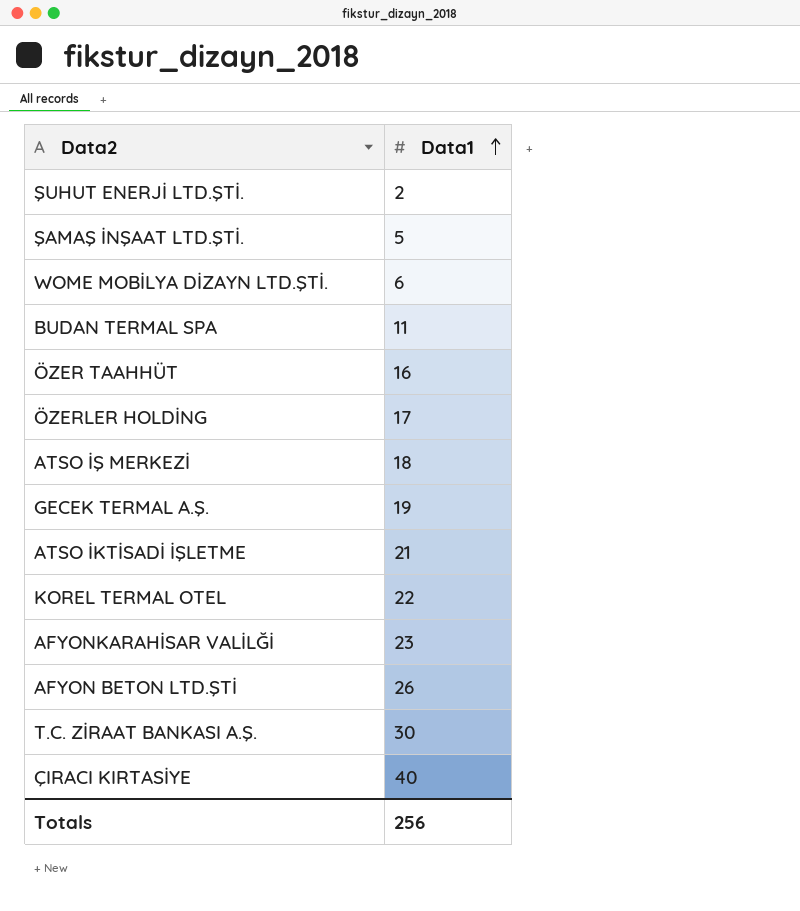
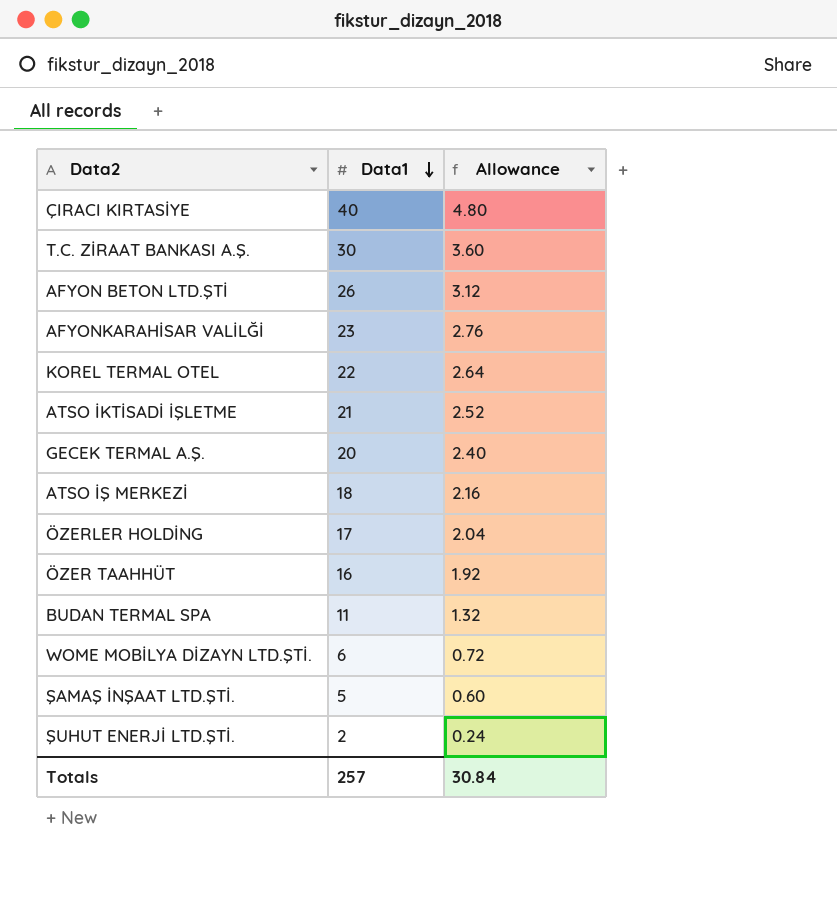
row order: Data1 ascending -> Data1 descending
column Allowance | formula: none -> [Data1] * 0.12
GECEK TERMAL A.Ş. | Data1: 19 -> 20
Totals | Data1: 256 -> 257

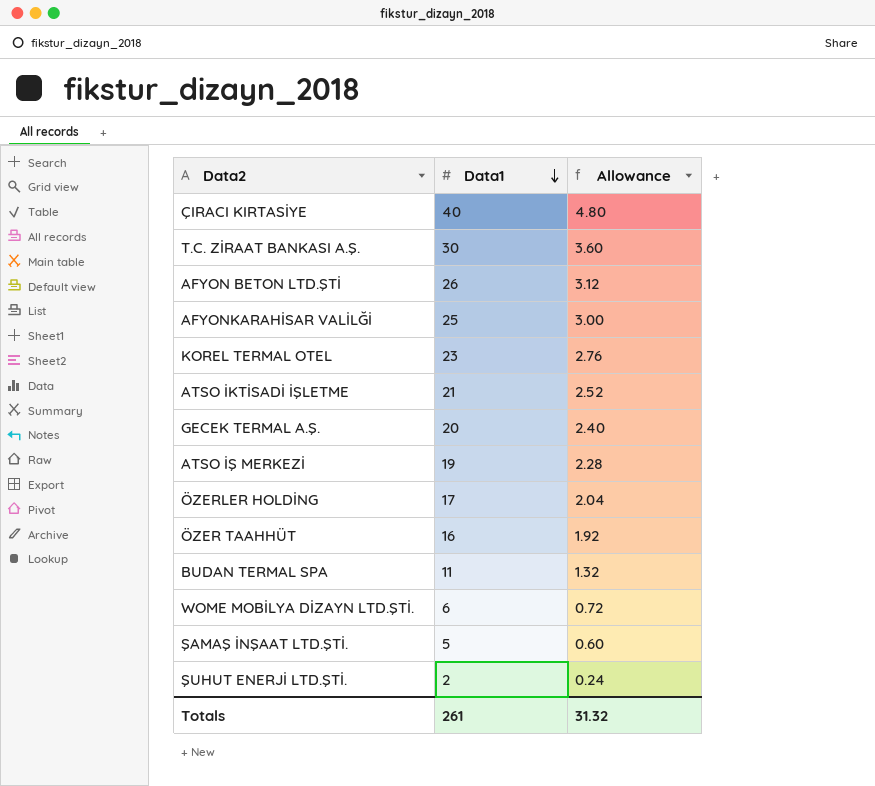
AFYONKARAHİSAR VALİLĞİ | Data1: 23 -> 25
AFYONKARAHİSAR VALİLĞİ | Allowance: 2.76 -> 3.00
KOREL TERMAL OTEL | Data1: 22 -> 23
KOREL TERMAL OTEL | Allowance: 2.64 -> 2.76
ATSO İŞ MERKEZİ | Data1: 18 -> 19
ATSO İŞ MERKEZİ | Allowance: 2.16 -> 2.28
Totals | Data1: 257 -> 261
Totals | Allowance: 30.84 -> 31.32

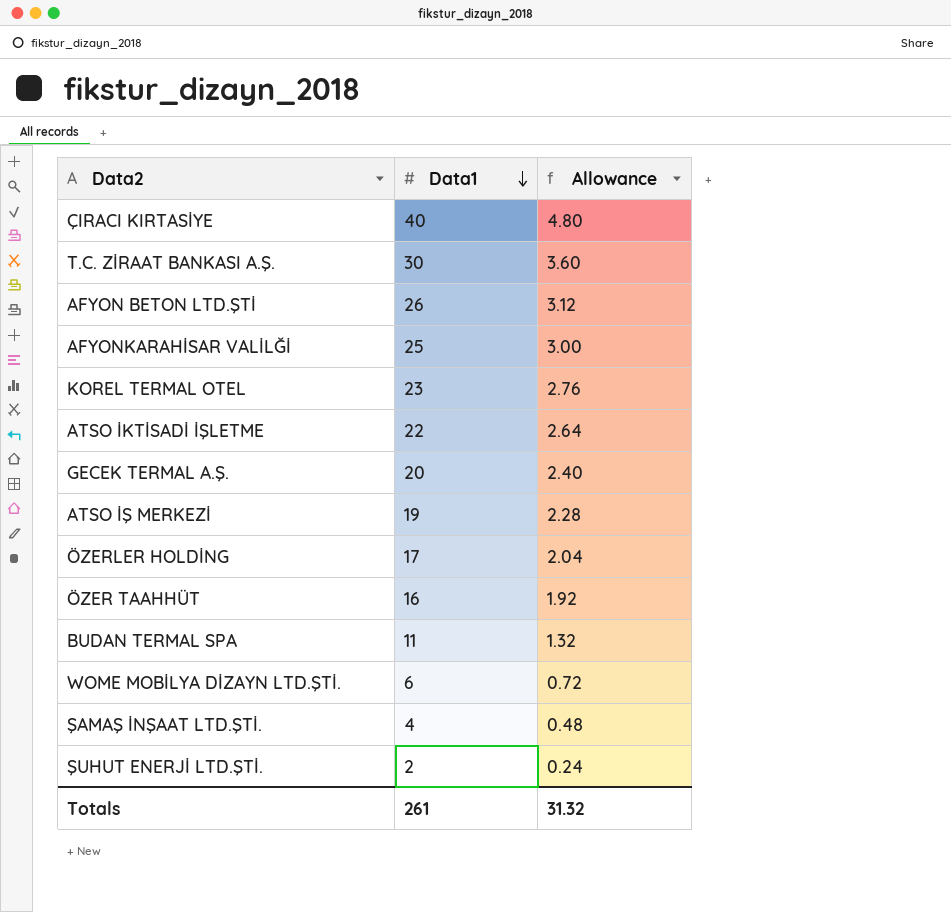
ATSO İKTİSADİ İŞLETME | Data1: 21 -> 22
ATSO İKTİSADİ İŞLETME | Allowance: 2.52 -> 2.64
ŞAMAŞ İNŞAAT LTD.ŞTİ. | Data1: 5 -> 4
ŞAMAŞ İNŞAAT LTD.ŞTİ. | Allowance: 0.60 -> 0.48

